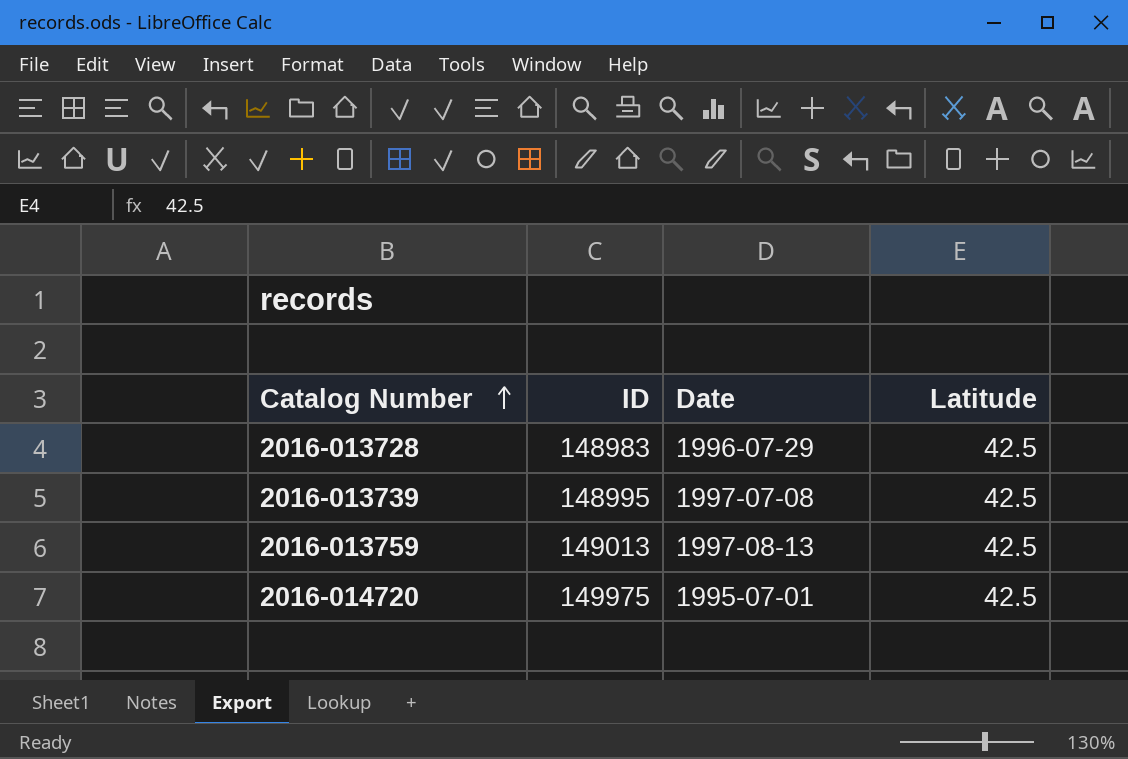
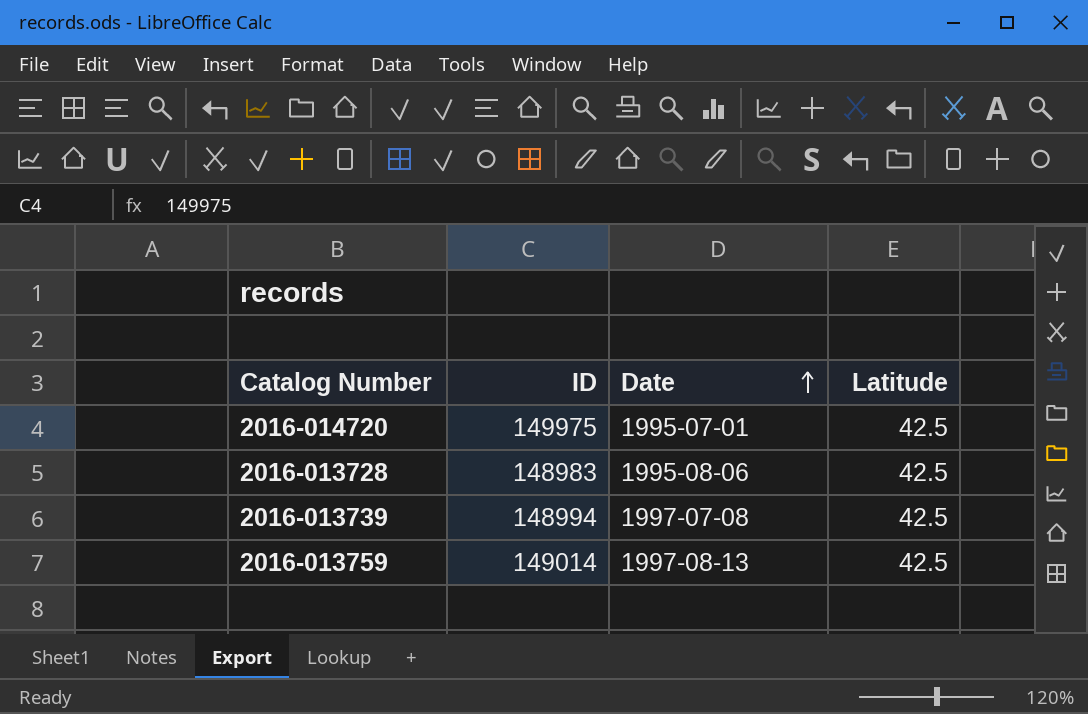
row order: Catalog Number ascending -> Date ascending
2016-013728 | Date: 1996-07-29 -> 1995-08-06
2016-013739 | ID: 148995 -> 148994
2016-013759 | ID: 149013 -> 149014

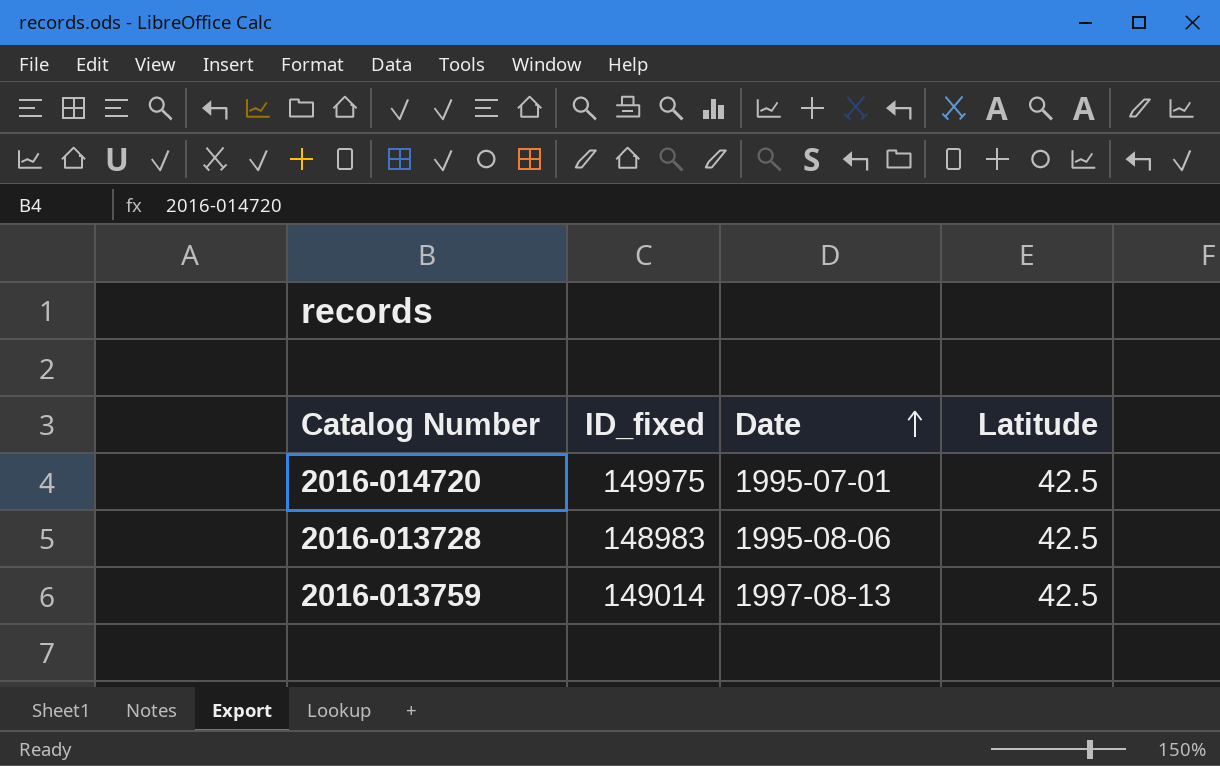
column name: ID -> ID_fixed
row 2016-013739: 148994 | 1997-07-08 | 42.5 -> none

